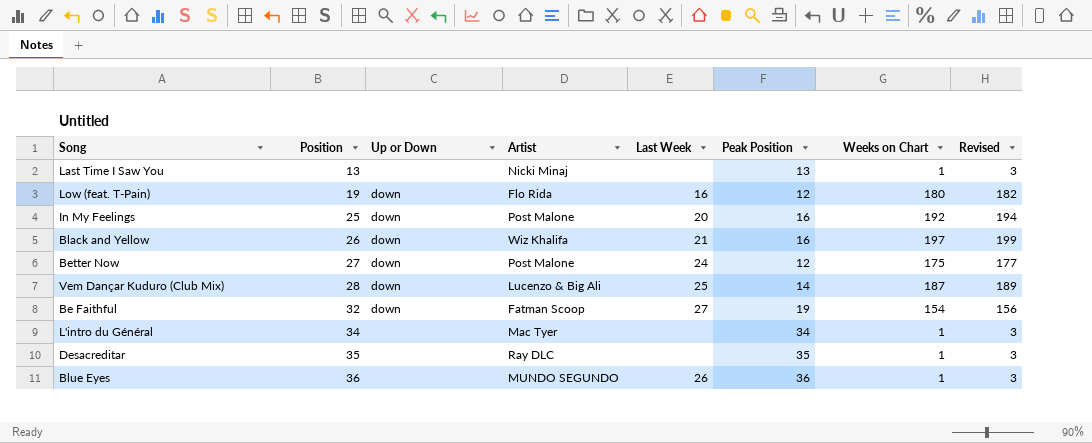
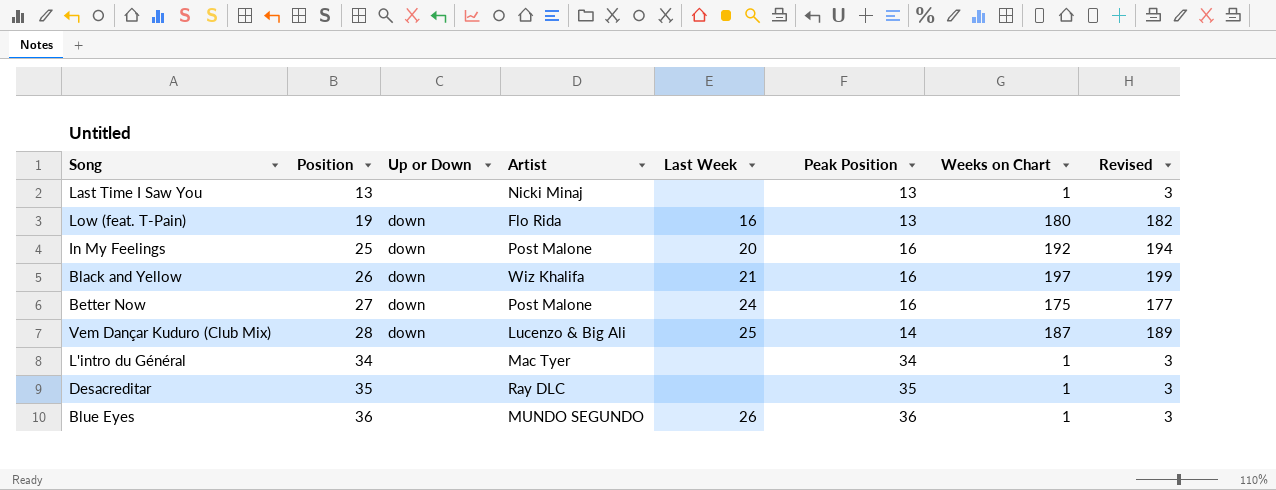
row Be Faithful: 32 | down | Fatman Scoop | 27 | 19 | 154 | 156 -> none
Low (feat. T-Pain) | Peak Position: 12 -> 13
Better Now | Peak Position: 12 -> 16

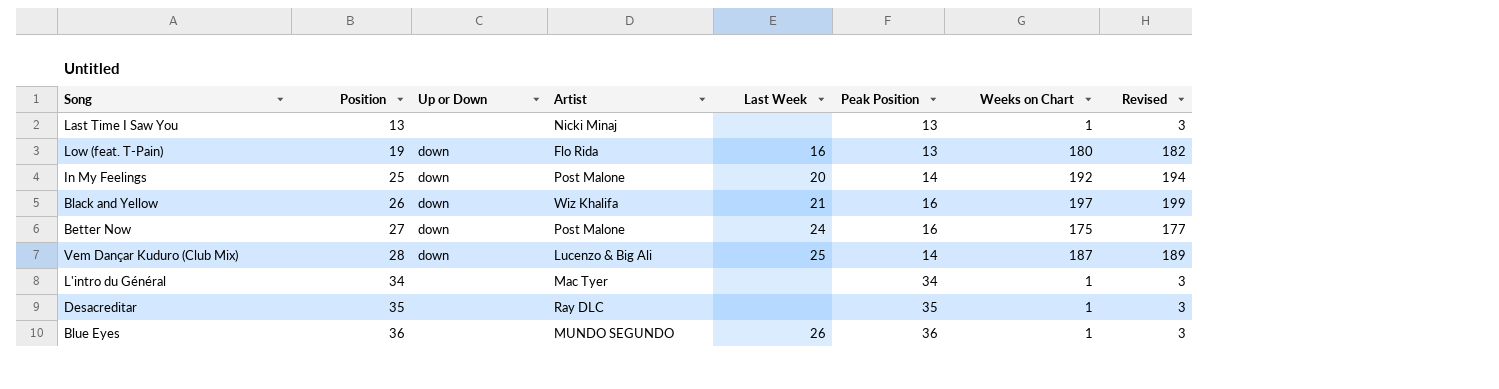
In My Feelings | Peak Position: 16 -> 14

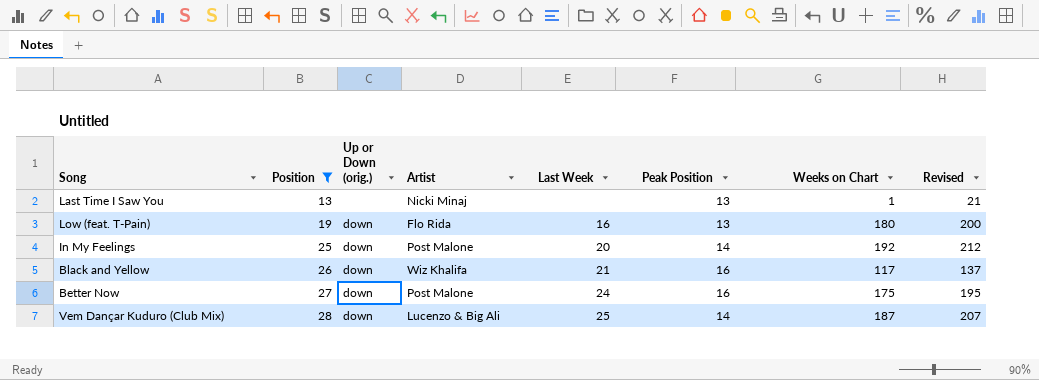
filter: none -> Position <= 28
column name: Up or Down -> Up or Down (orig.)
column Revised | formula: [Weeks on Chart] + 2 -> [Weeks on Chart] + 20
Black and Yellow | Weeks on Chart: 197 -> 117

